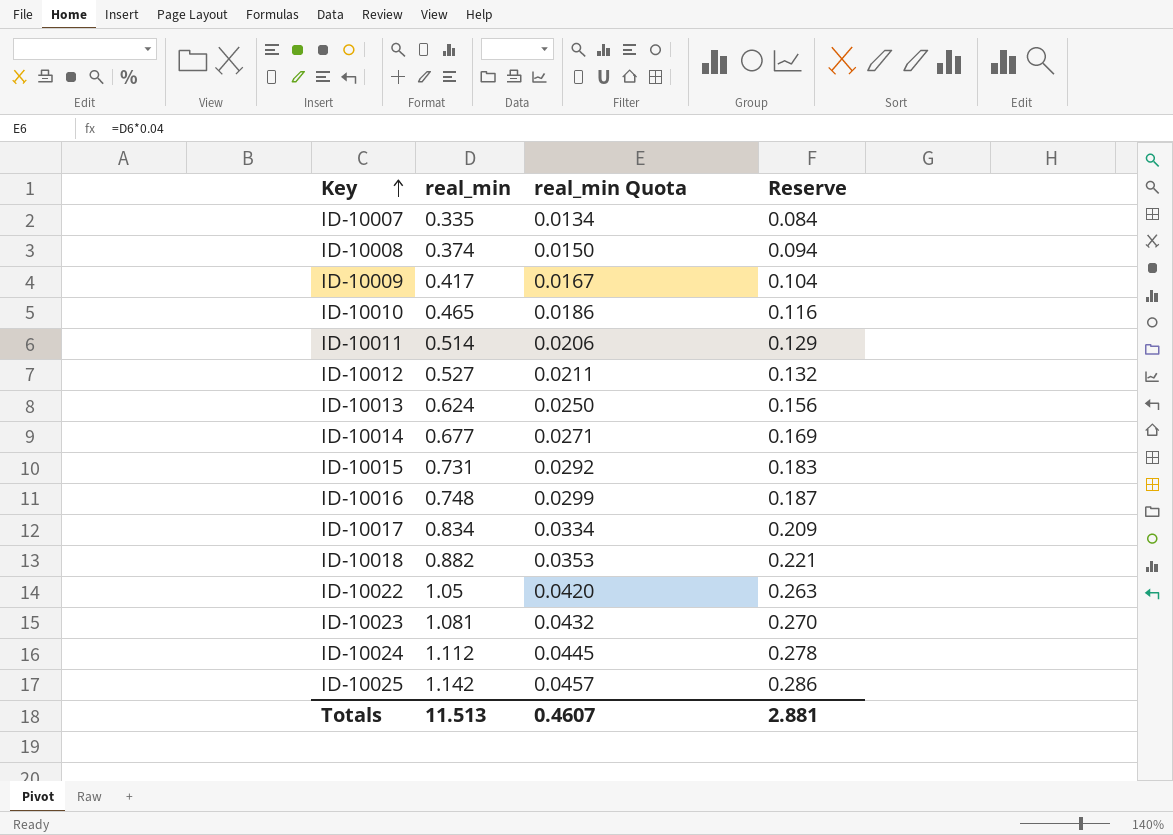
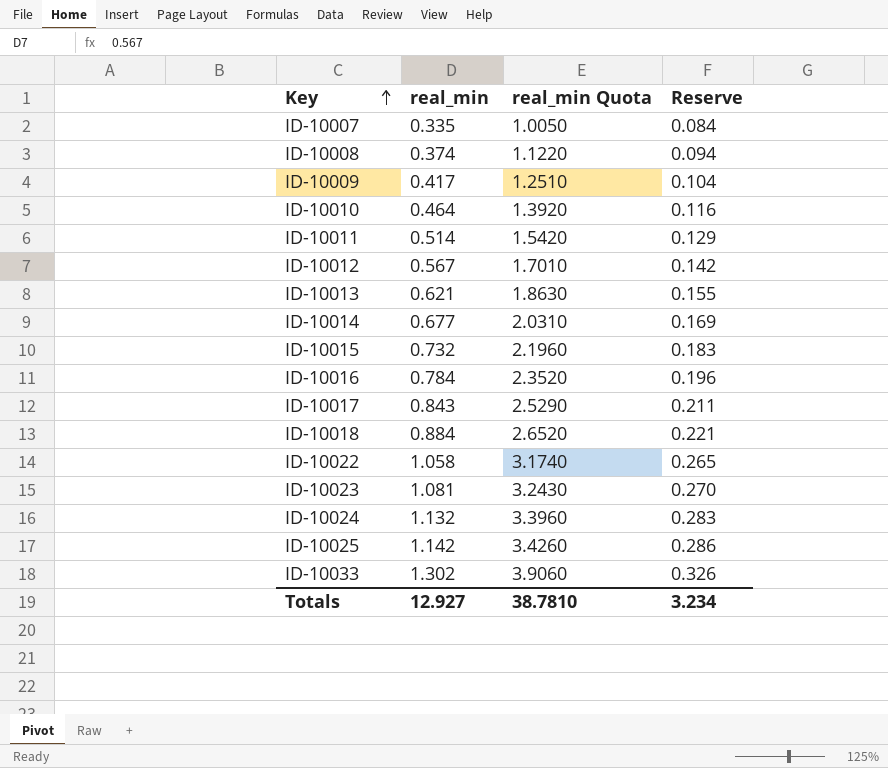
column real_min Quota | formula: [real_min] * 0.04 -> [real_min] * 3
ID-10010 | real_min: 0.465 -> 0.464
ID-10012 | real_min: 0.527 -> 0.567
ID-10012 | Reserve: 0.132 -> 0.142
ID-10013 | real_min: 0.624 -> 0.621
ID-10013 | Reserve: 0.156 -> 0.155
ID-10015 | real_min: 0.731 -> 0.732
ID-10016 | real_min: 0.748 -> 0.784
ID-10016 | Reserve: 0.187 -> 0.196
ID-10017 | real_min: 0.834 -> 0.843
ID-10017 | Reserve: 0.209 -> 0.211
ID-10018 | real_min: 0.882 -> 0.884
ID-10022 | real_min: 1.05 -> 1.058
ID-10022 | Reserve: 0.263 -> 0.265
ID-10024 | real_min: 1.112 -> 1.132
ID-10024 | Reserve: 0.278 -> 0.283
row ID-10033: none -> 1.302 | 3.9060 | 0.326
Totals | real_min: 11.513 -> 12.927
Totals | real_min Quota: 0.4607 -> 38.7810
Totals | Reserve: 2.881 -> 3.234

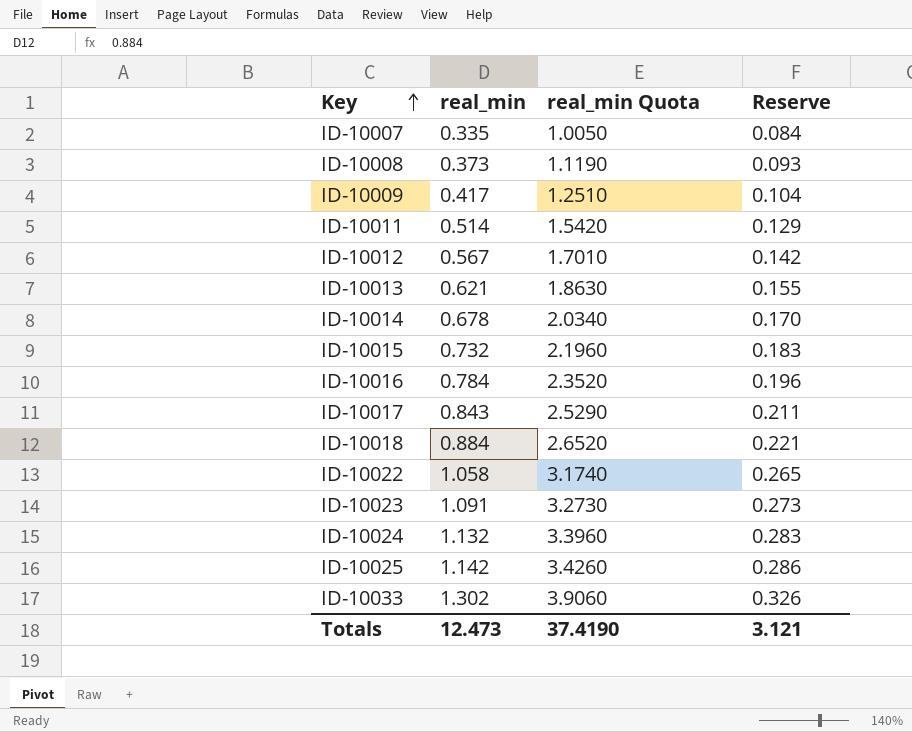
row ID-10010: 0.464 | 1.3920 | 0.116 -> none
ID-10008 | real_min: 0.374 -> 0.373
ID-10008 | real_min Quota: 1.1220 -> 1.1190
ID-10008 | Reserve: 0.094 -> 0.093
ID-10014 | real_min: 0.677 -> 0.678
ID-10014 | real_min Quota: 2.0310 -> 2.0340
ID-10014 | Reserve: 0.169 -> 0.170
ID-10023 | real_min: 1.081 -> 1.091
ID-10023 | real_min Quota: 3.2430 -> 3.2730
ID-10023 | Reserve: 0.270 -> 0.273
Totals | real_min: 12.927 -> 12.473
Totals | real_min Quota: 38.7810 -> 37.4190
Totals | Reserve: 3.234 -> 3.121

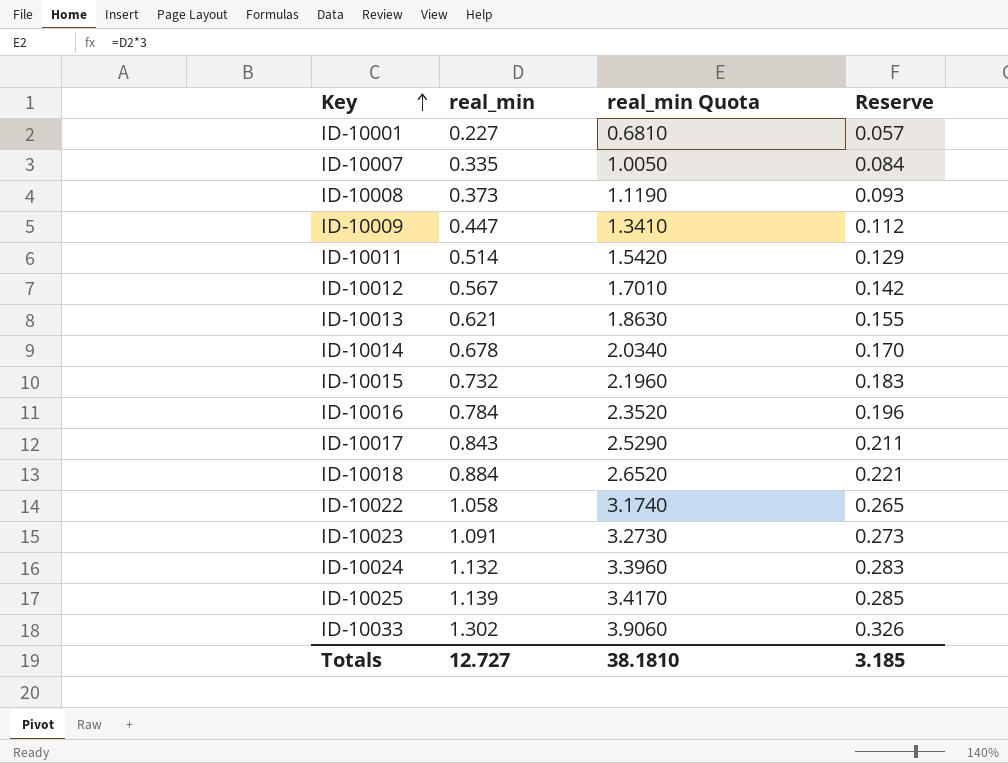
row ID-10001: none -> 0.227 | 0.6810 | 0.057
ID-10009 | real_min: 0.417 -> 0.447
ID-10009 | real_min Quota: 1.2510 -> 1.3410
ID-10009 | Reserve: 0.104 -> 0.112
ID-10025 | real_min: 1.142 -> 1.139
ID-10025 | real_min Quota: 3.4260 -> 3.4170
ID-10025 | Reserve: 0.286 -> 0.285
Totals | real_min: 12.473 -> 12.727
Totals | real_min Quota: 37.4190 -> 38.1810
Totals | Reserve: 3.121 -> 3.185

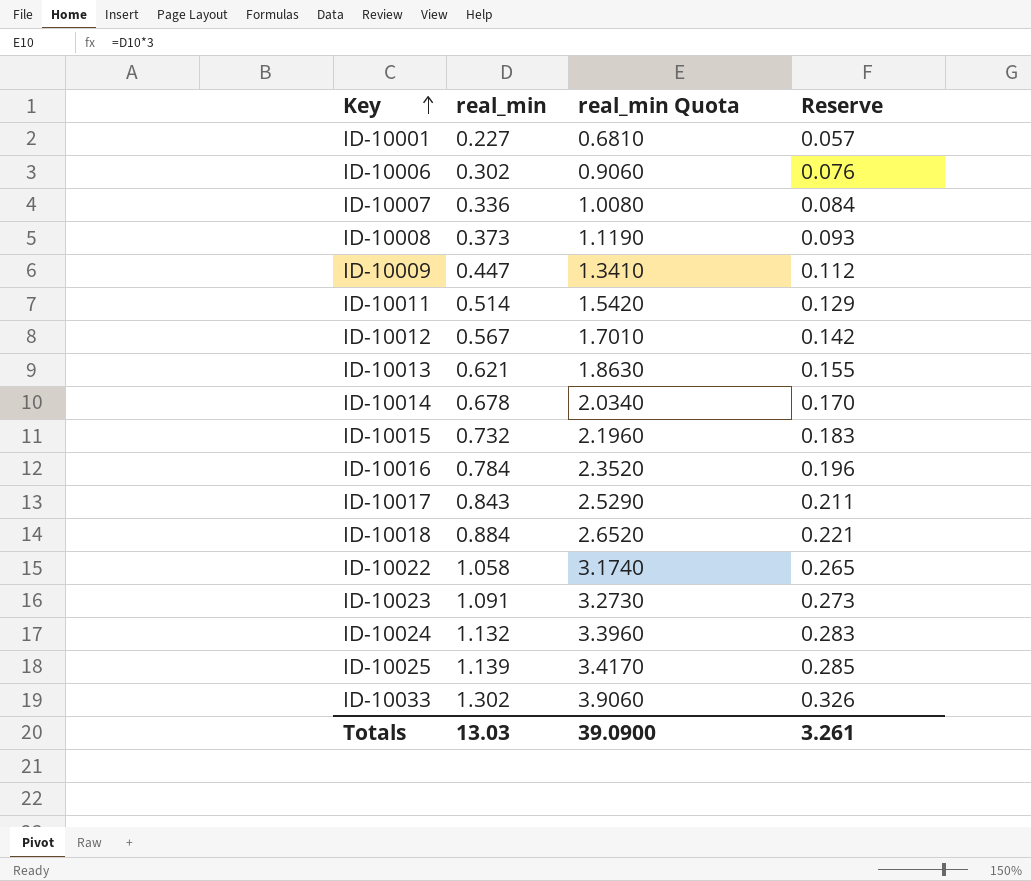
row ID-10006: none -> 0.302 | 0.9060 | 0.076
ID-10007 | real_min: 0.335 -> 0.336
ID-10007 | real_min Quota: 1.0050 -> 1.0080
Totals | real_min: 12.727 -> 13.03
Totals | real_min Quota: 38.1810 -> 39.0900
Totals | Reserve: 3.185 -> 3.261

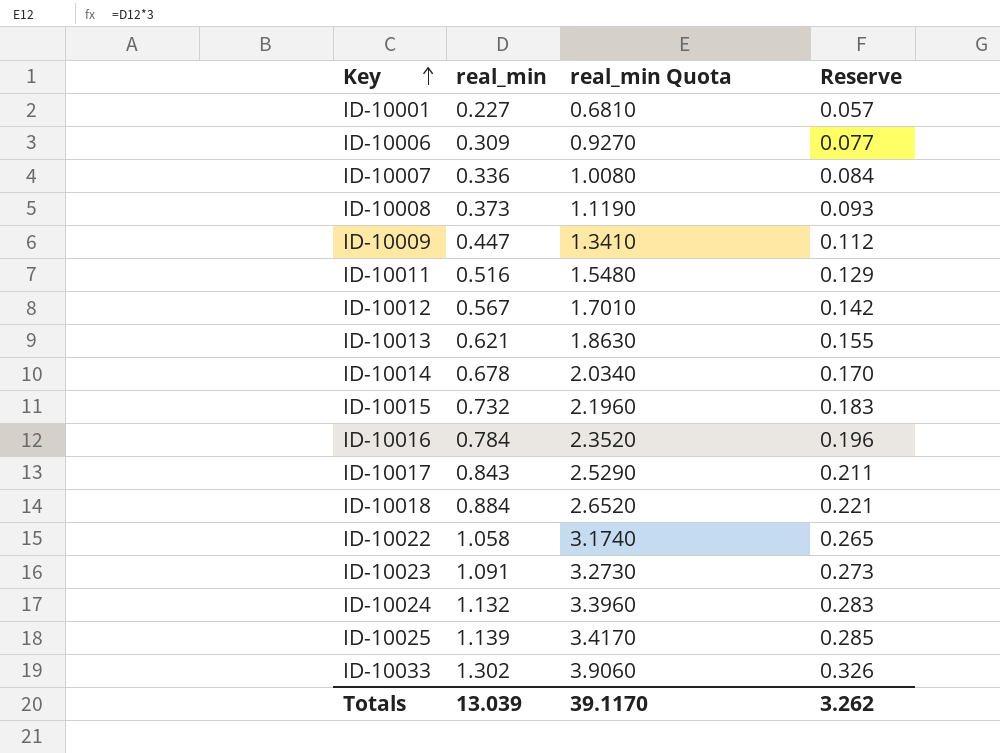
ID-10006 | real_min: 0.302 -> 0.309
ID-10006 | real_min Quota: 0.9060 -> 0.9270
ID-10006 | Reserve: 0.076 -> 0.077
ID-10011 | real_min: 0.514 -> 0.516
ID-10011 | real_min Quota: 1.5420 -> 1.5480
Totals | real_min: 13.03 -> 13.039
Totals | real_min Quota: 39.0900 -> 39.1170
Totals | Reserve: 3.261 -> 3.262

